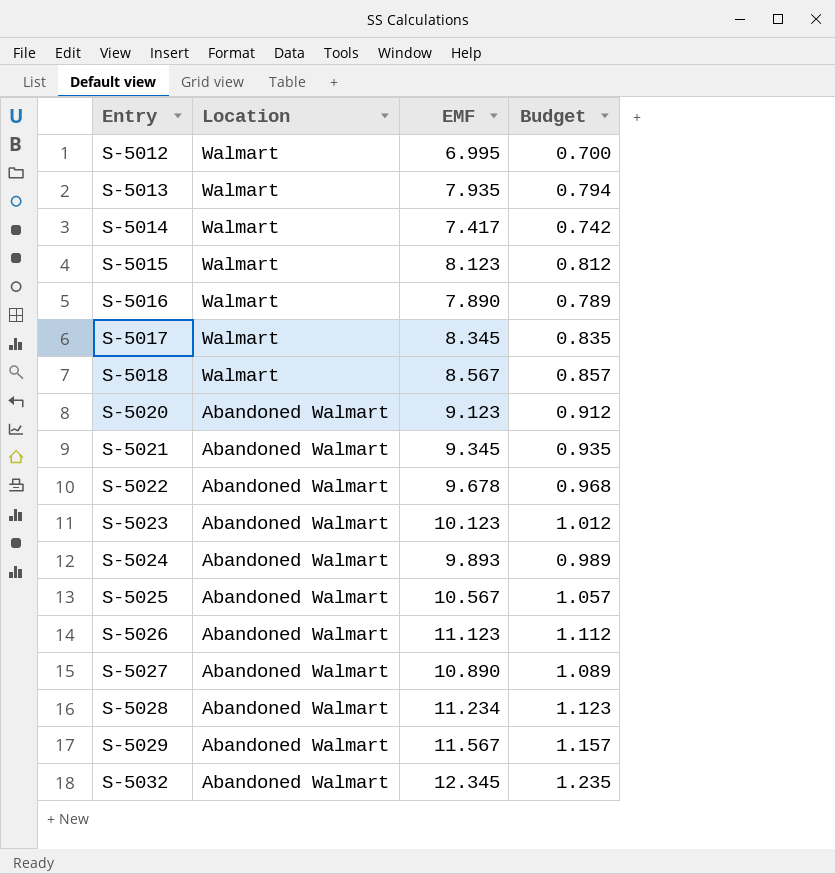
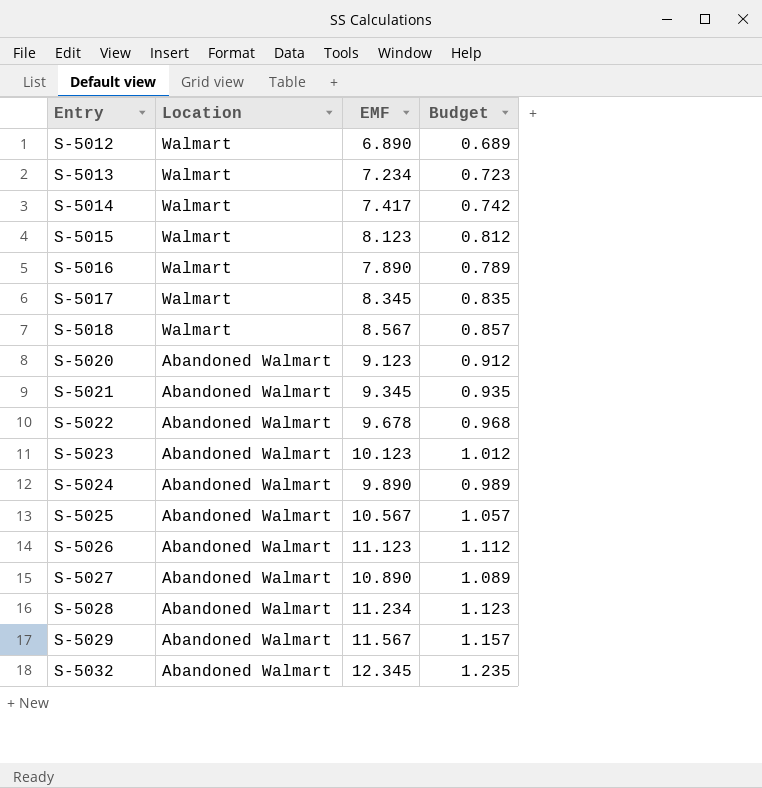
S-5012 | EMF: 6.995 -> 6.890
S-5012 | Budget: 0.700 -> 0.689
S-5013 | EMF: 7.935 -> 7.234
S-5013 | Budget: 0.794 -> 0.723
S-5024 | EMF: 9.893 -> 9.890

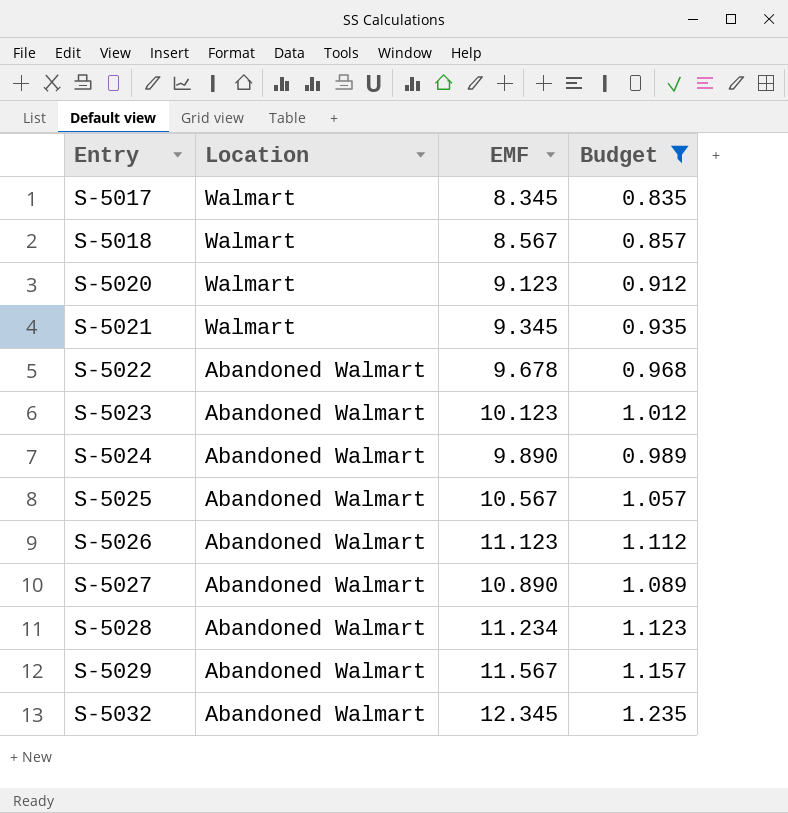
filter: none -> Budget >= 0.835
S-5020 | Location: Abandoned Walmart -> Walmart
S-5021 | Location: Abandoned Walmart -> Walmart

